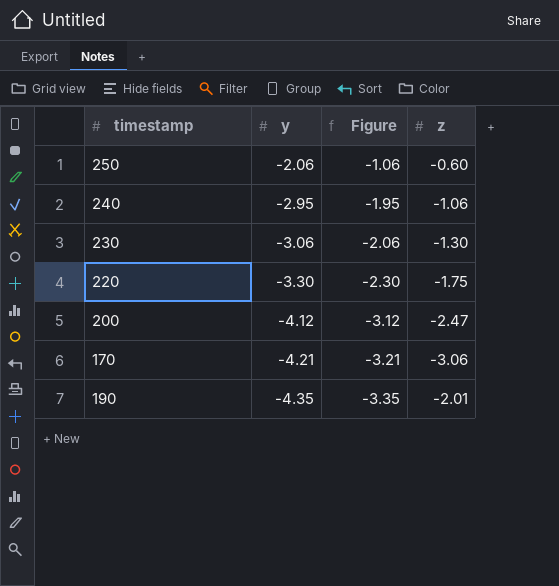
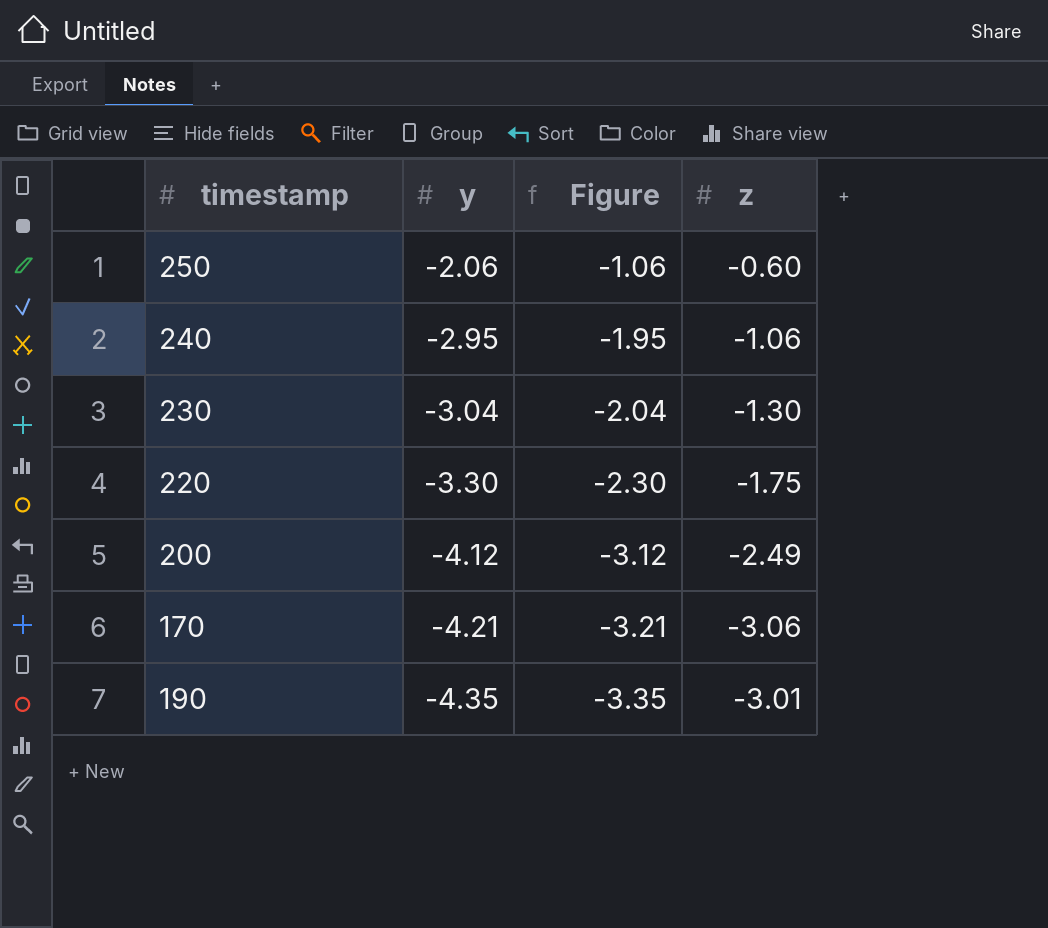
230 | y: -3.06 -> -3.04
230 | Figure: -2.06 -> -2.04
200 | z: -2.47 -> -2.49
190 | z: -2.01 -> -3.01

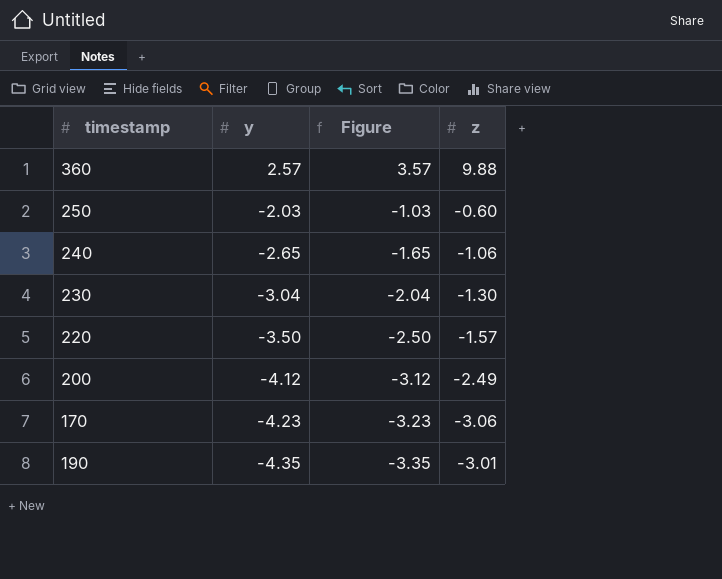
row 360: none -> 2.57 | 3.57 | 9.88
250 | y: -2.06 -> -2.03
250 | Figure: -1.06 -> -1.03
240 | y: -2.95 -> -2.65
240 | Figure: -1.95 -> -1.65
220 | y: -3.30 -> -3.50
220 | Figure: -2.30 -> -2.50
220 | z: -1.75 -> -1.57
170 | y: -4.21 -> -4.23
170 | Figure: -3.21 -> -3.23

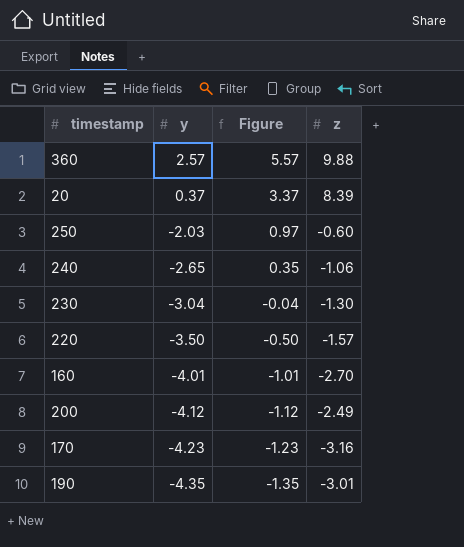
column Figure | formula: [y] + 1 -> [y] + 3
row 20: none -> 0.37 | 3.37 | 8.39
row 160: none -> -4.01 | -1.01 | -2.70
170 | z: -3.06 -> -3.16

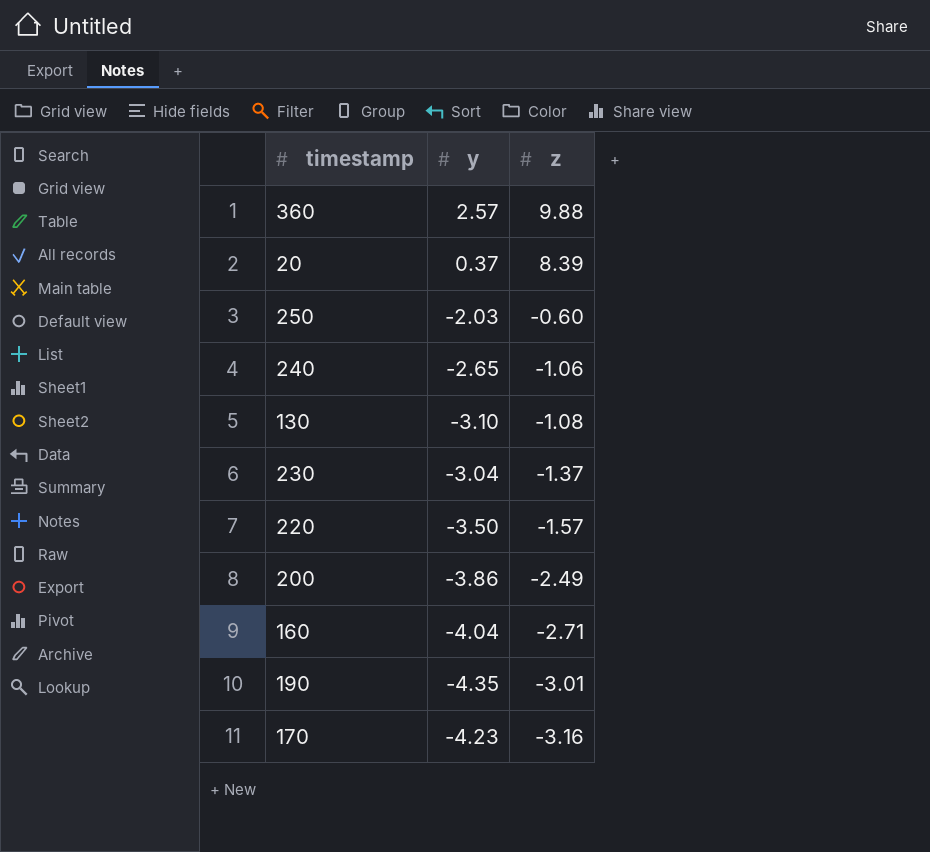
row order: y descending -> z descending
column Figure | formula: [y] + 3 -> none
row 130: none -> -3.10 | -1.08
230 | z: -1.30 -> -1.37
200 | y: -4.12 -> -3.86
160 | y: -4.01 -> -4.04
160 | z: -2.70 -> -2.71

